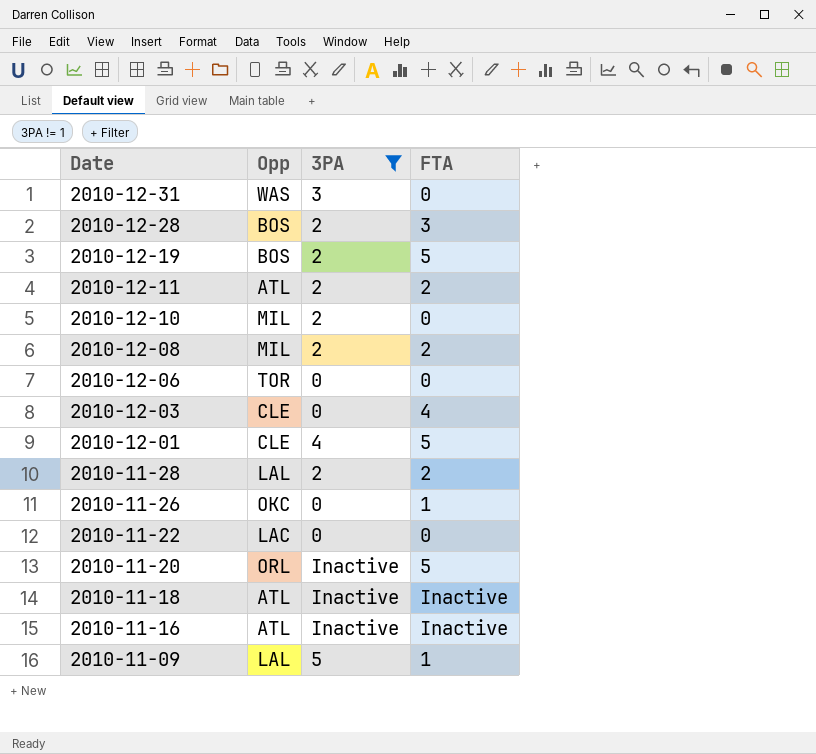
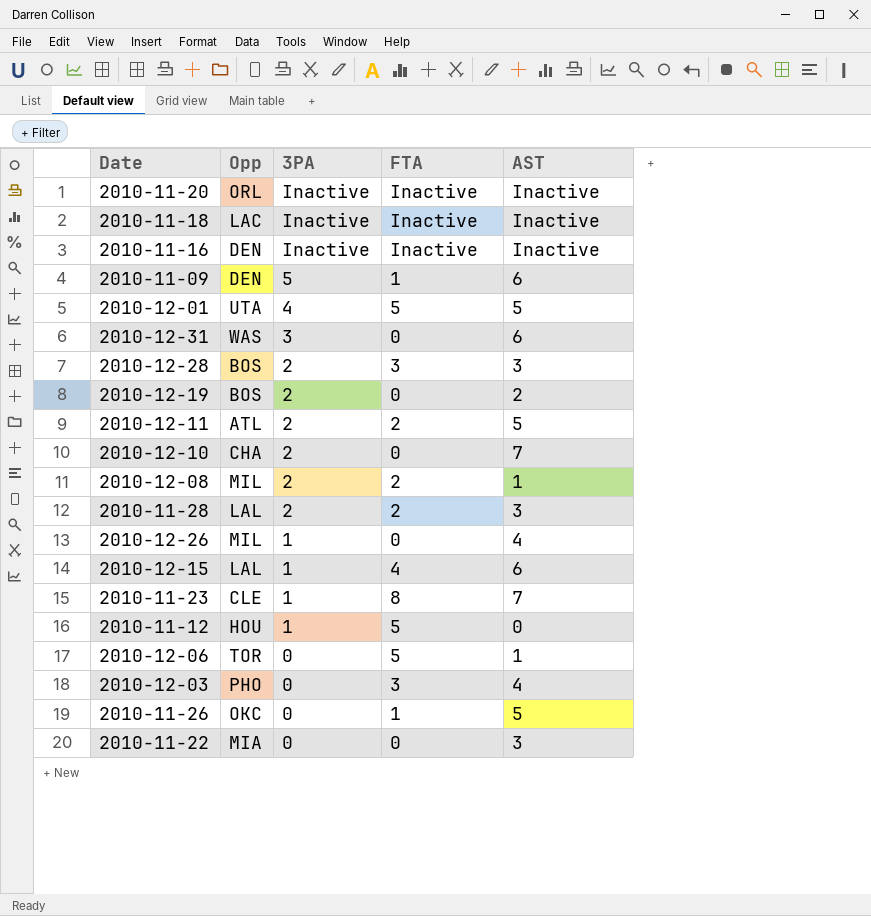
filter: 3PA != 1 -> none
row order: Date descending -> 3PA descending
column AST | position: none -> 5
2010-11-20 | FTA: 5 -> Inactive
2010-11-18 | Opp: ATL -> LAC
2010-11-16 | Opp: ATL -> DEN
2010-11-09 | Opp: LAL -> DEN
2010-12-01 | Opp: CLE -> UTA
2010-12-19 | FTA: 5 -> 0
2010-12-10 | Opp: MIL -> CHA
2010-12-06 | FTA: 0 -> 5
2010-12-03 | Opp: CLE -> PHO
2010-12-03 | FTA: 4 -> 3
2010-11-22 | Opp: LAC -> MIA

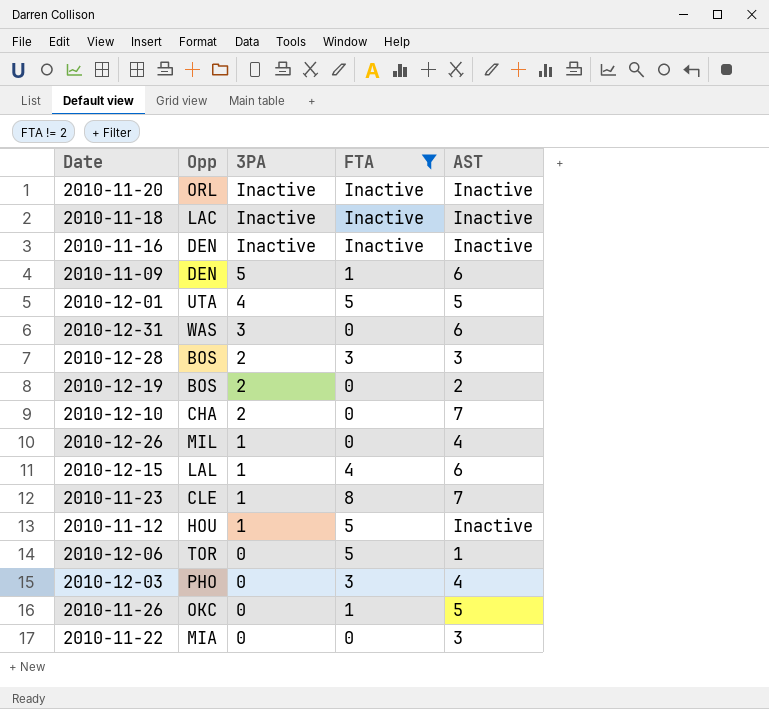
filter: none -> FTA != 2
2010-11-12 | AST: 0 -> Inactive

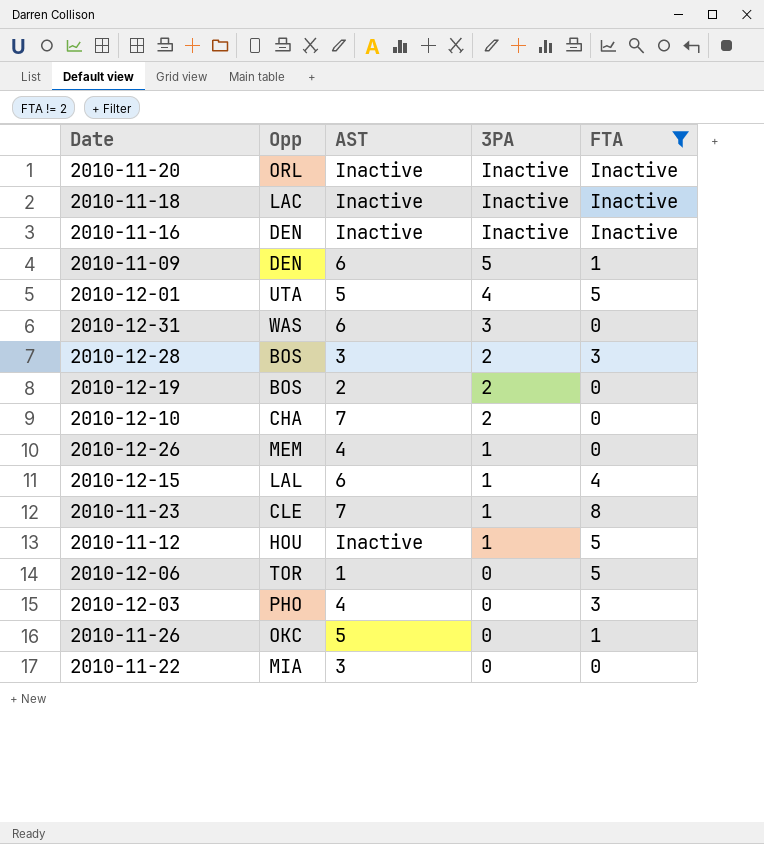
column AST | position: 5 -> 3
2010-12-26 | Opp: MIL -> MEM

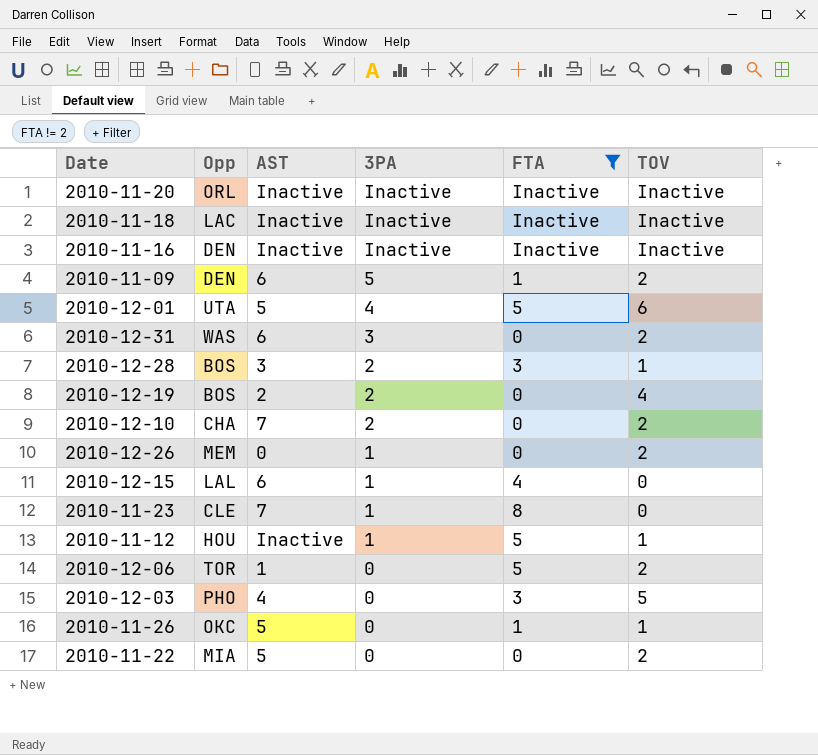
column TOV | position: none -> 6
2010-12-26 | AST: 4 -> 0
2010-11-22 | AST: 3 -> 5

